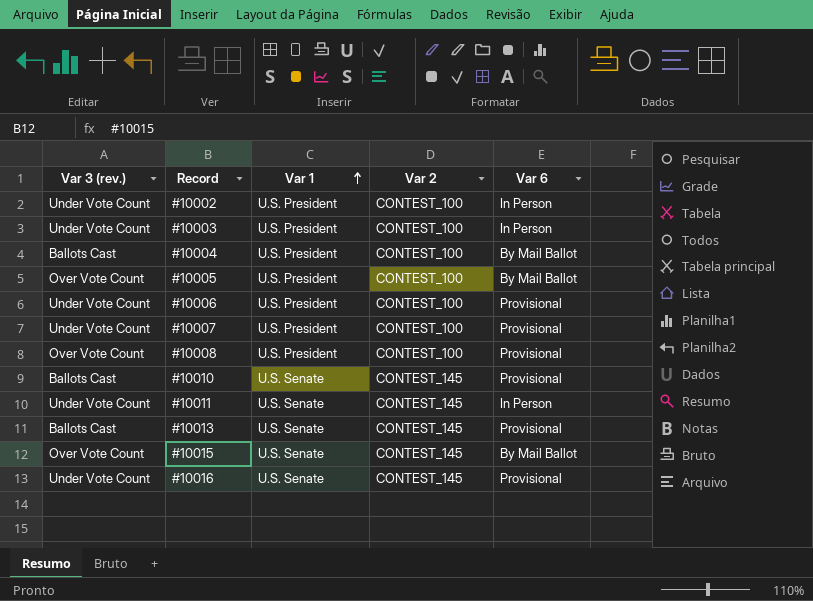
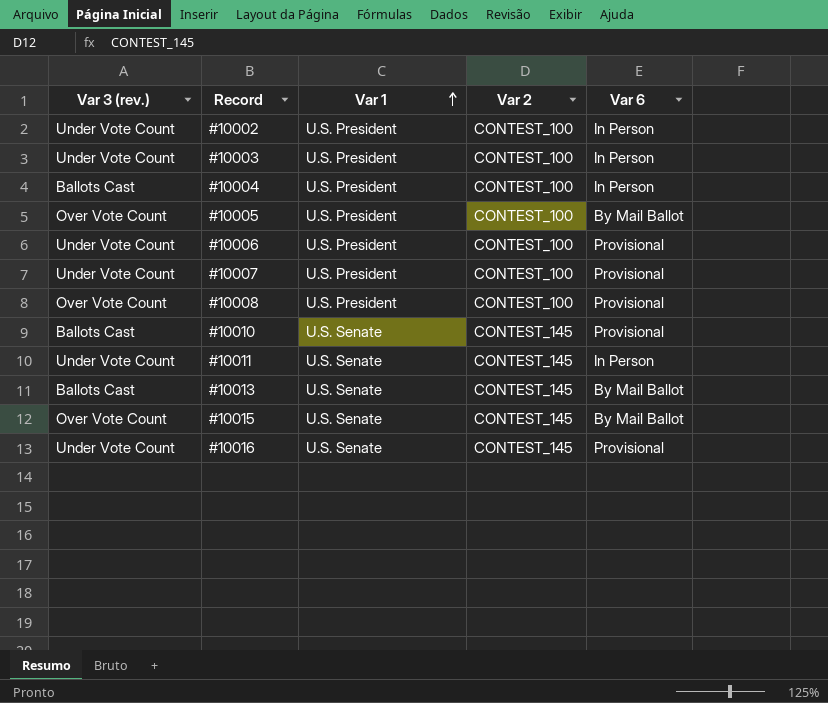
#10004 | Var 6: By Mail Ballot -> In Person
#10013 | Var 6: Provisional -> By Mail Ballot

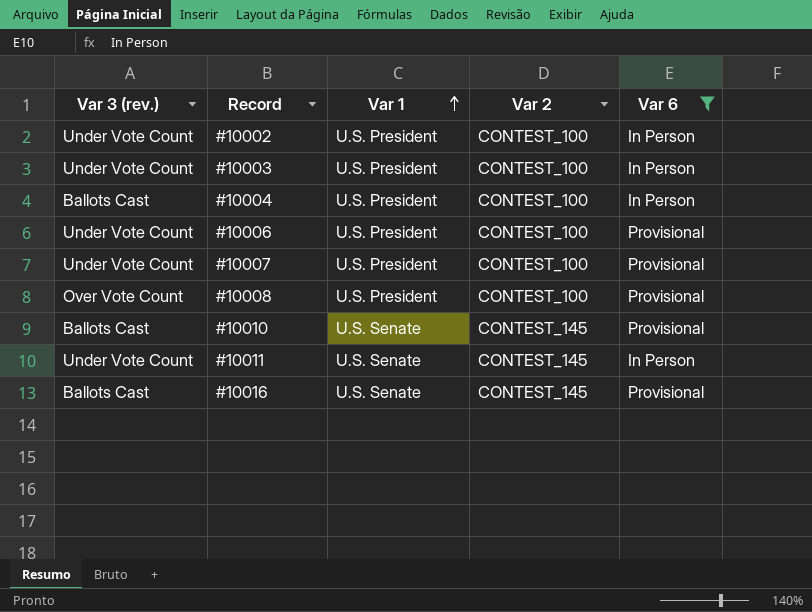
filter: none -> Var 6 != By Mail Ballot
#10016 | Var 3 (rev.): Under Vote Count -> Ballots Cast

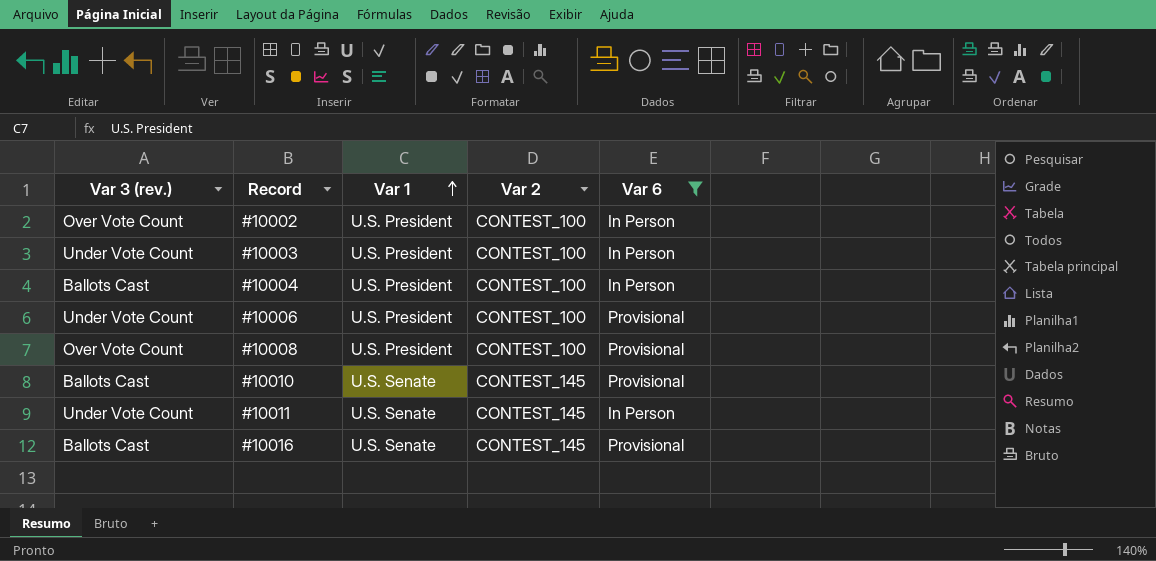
row #10007: Under Vote Count | U.S. President | CONTEST_100 | Provisional -> none
#10002 | Var 3 (rev.): Under Vote Count -> Over Vote Count

